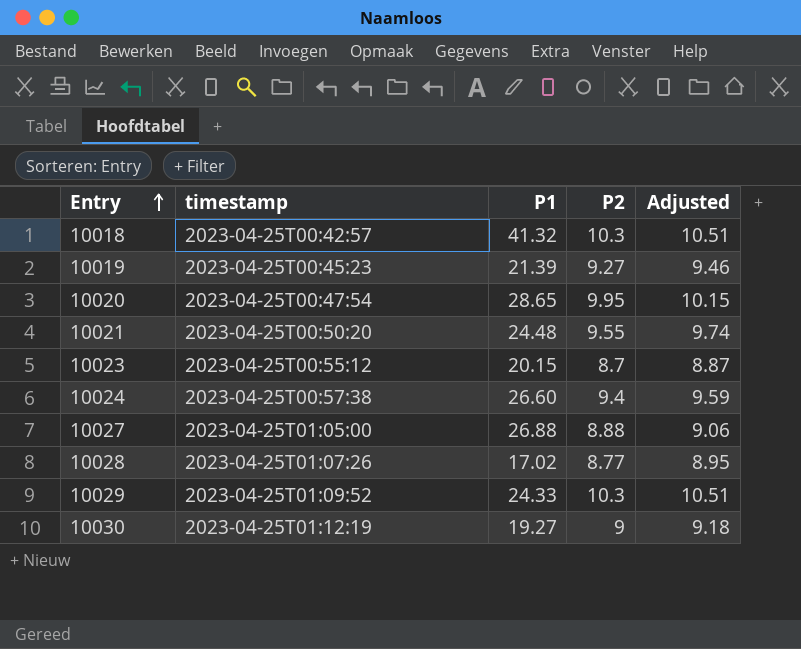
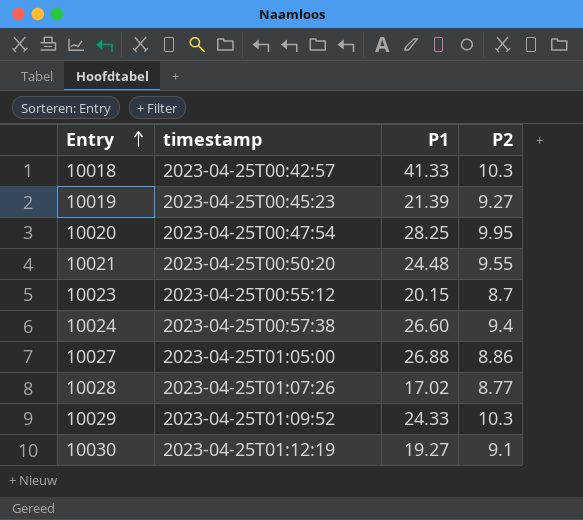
column Adjusted | formula: [P2] * 1.02 -> none
10018 | P1: 41.32 -> 41.33
10020 | P1: 28.65 -> 28.25
10027 | P2: 8.88 -> 8.86
10030 | P2: 9 -> 9.1

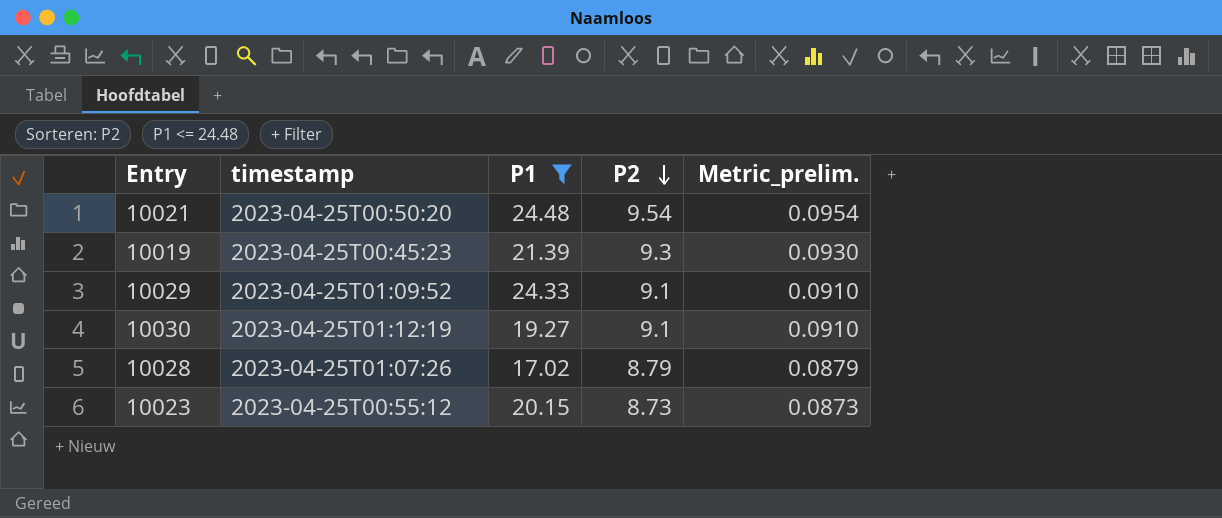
filter: none -> P1 <= 24.48
row order: Entry ascending -> P2 descending
column Metric_prelim. | formula: none -> [P2] * 0.01
10021 | P2: 9.55 -> 9.54
10019 | P2: 9.27 -> 9.3
10029 | P2: 10.3 -> 9.1
10028 | P2: 8.77 -> 8.79
10023 | P2: 8.7 -> 8.73

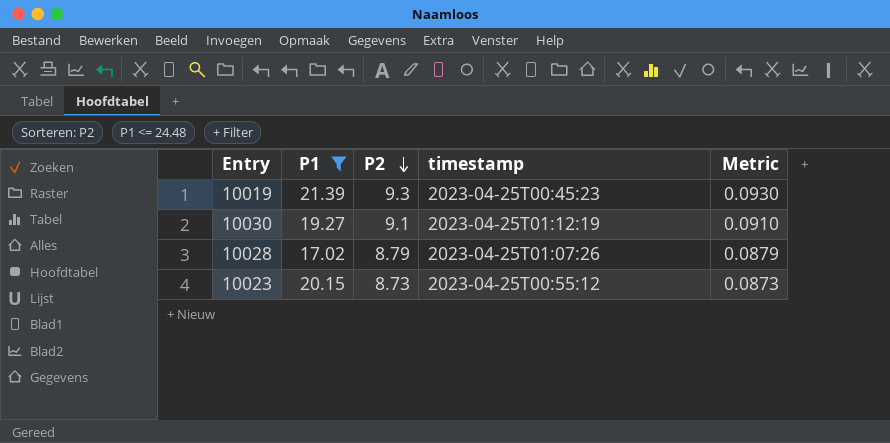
column timestamp | position: 2 -> 4
column name: Metric_prelim. -> Metric
row 10021: 2023-04-25T00:50:20 | 24.48 | 9.54 | 0.0954 -> none
row 10029: 2023-04-25T01:09:52 | 24.33 | 9.1 | 0.0910 -> none

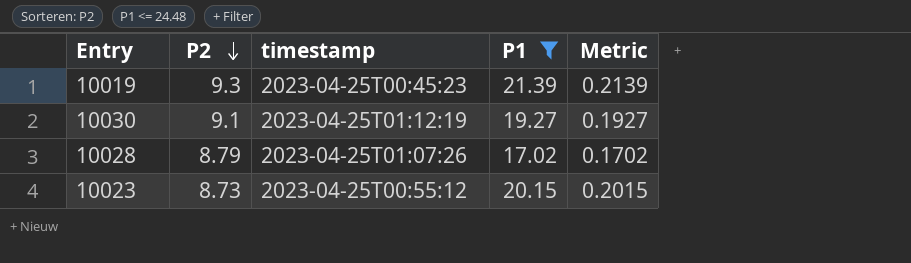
column P1 | position: 2 -> 4
column Metric | formula: [P2] * 0.01 -> [P1] * 0.01

